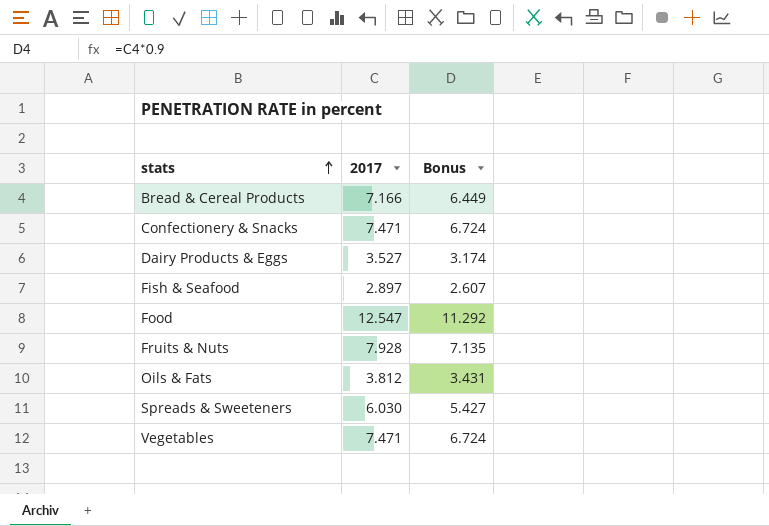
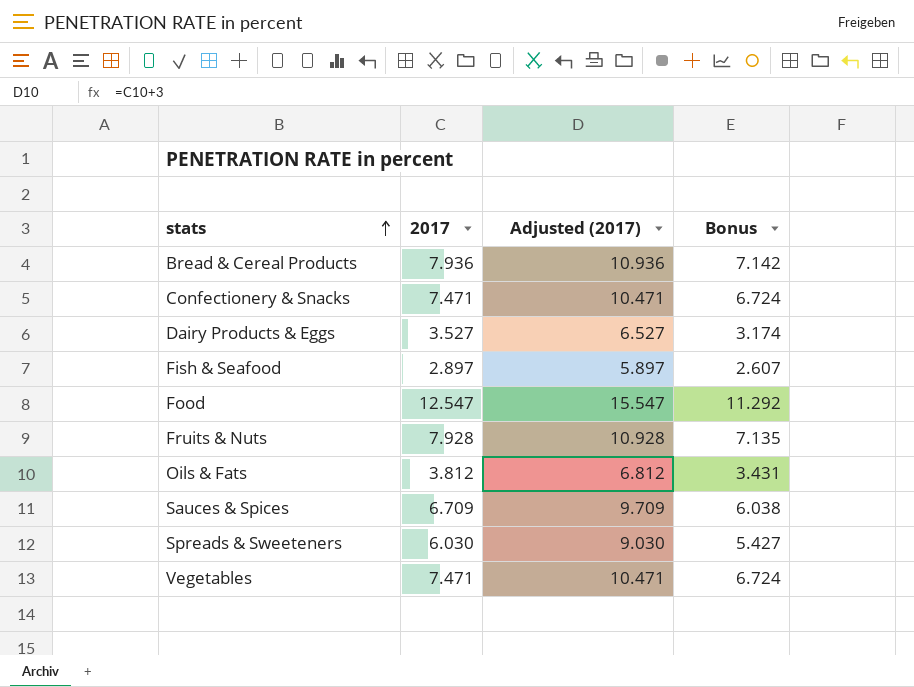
column Adjusted (2017) | formula: none -> [2017] + 3
Bread & Cereal Products | 2017: 7.166 -> 7.936
Bread & Cereal Products | Bonus: 6.449 -> 7.142
row Sauces & Spices: none -> 6.709 | 9.709 | 6.038

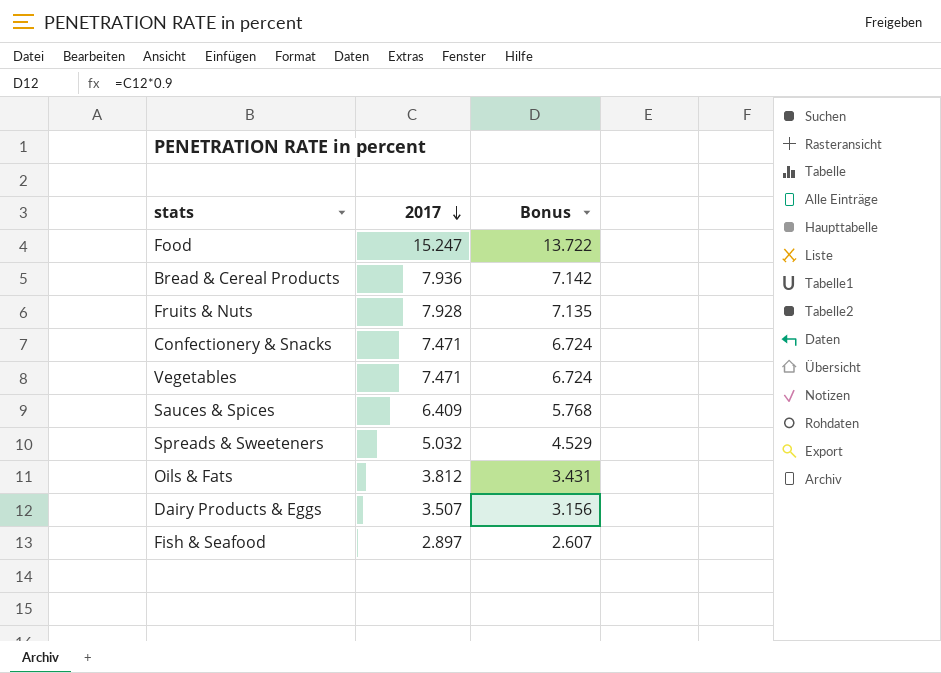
row order: stats ascending -> 2017 descending
column Adjusted (2017) | formula: [2017] + 3 -> none
Food | 2017: 12.547 -> 15.247
Food | Bonus: 11.292 -> 13.722
Sauces & Spices | 2017: 6.709 -> 6.409
Sauces & Spices | Bonus: 6.038 -> 5.768
Spreads & Sweeteners | 2017: 6.030 -> 5.032
Spreads & Sweeteners | Bonus: 5.427 -> 4.529
Dairy Products & Eggs | 2017: 3.527 -> 3.507
Dairy Products & Eggs | Bonus: 3.174 -> 3.156

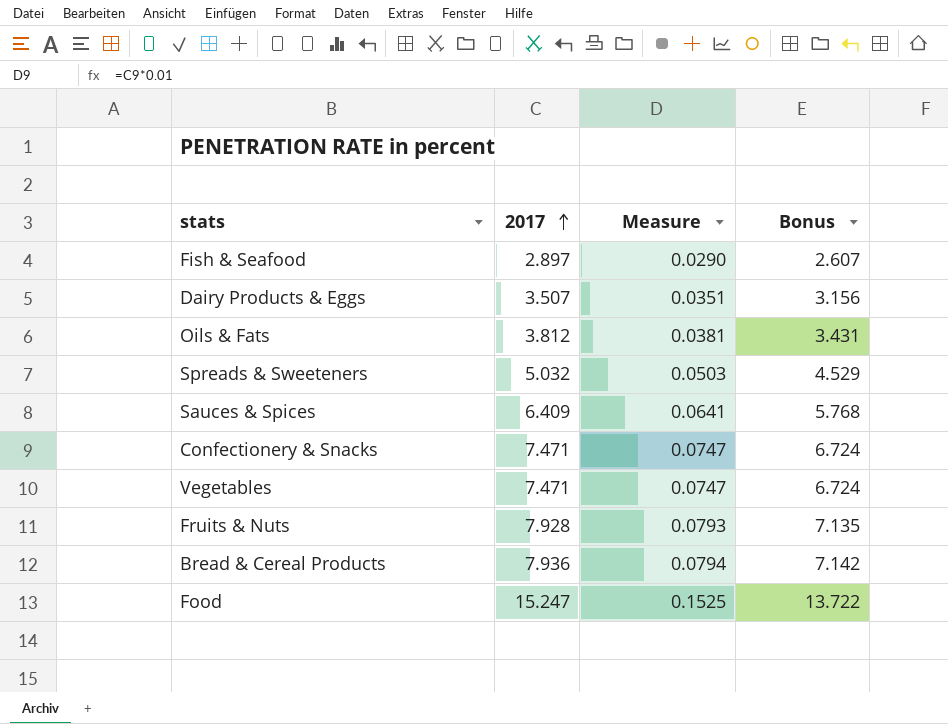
row order: 2017 descending -> 2017 ascending
column Measure | formula: none -> [2017] * 0.01

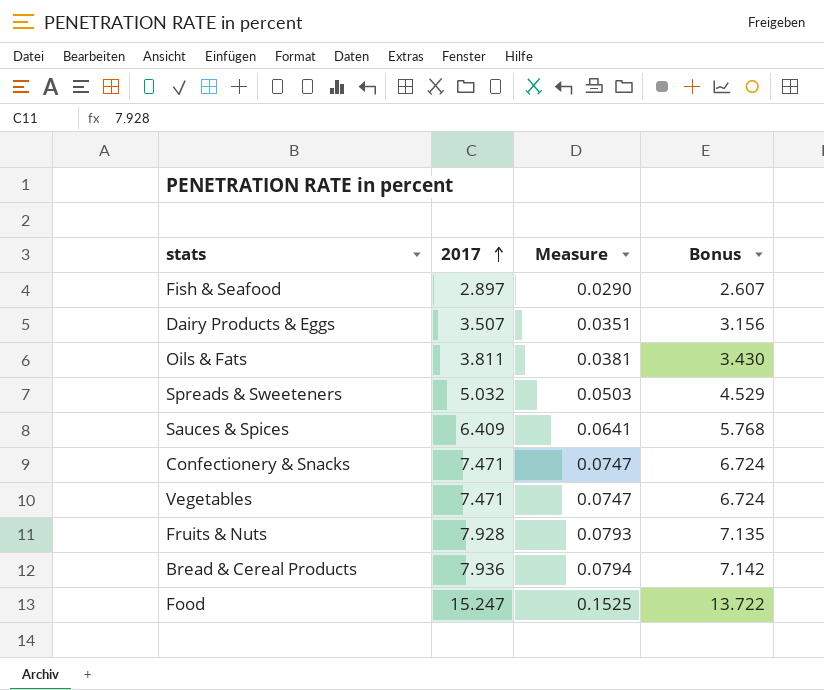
Oils & Fats | 2017: 3.812 -> 3.811
Oils & Fats | Bonus: 3.431 -> 3.430

